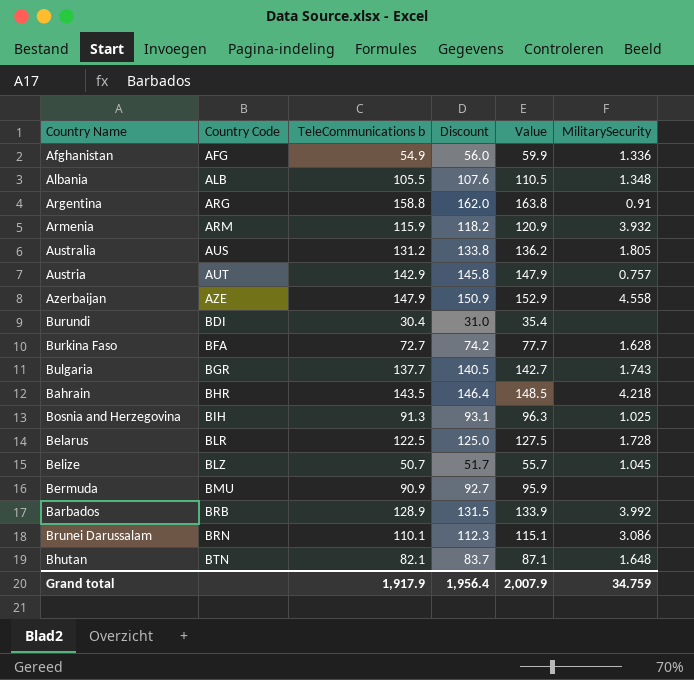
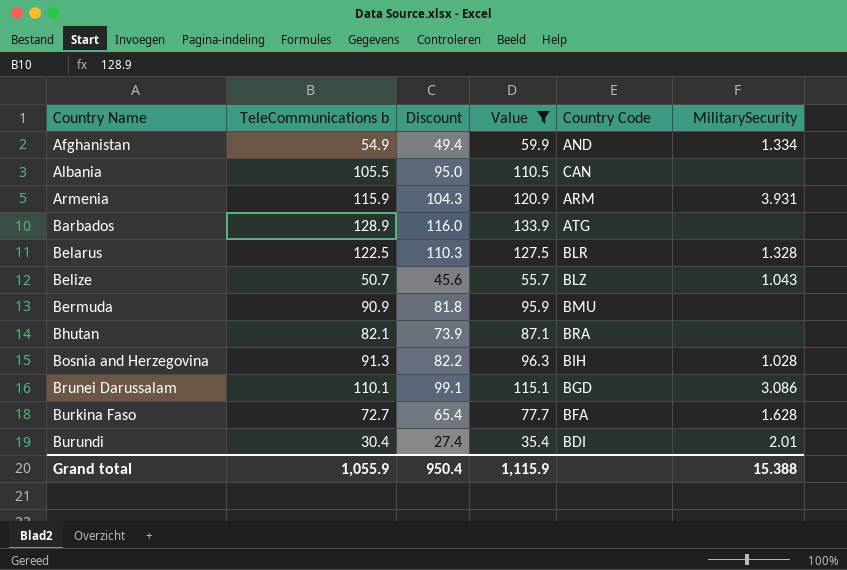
filter: none -> Value <= 133.9
row order: Country Code ascending -> Country Name ascending
column Discount | formula: [TeleCommunications b] * 1.02 -> [TeleCommunications b] * 0.9
column Country Code | position: 2 -> 5
Afghanistan | Country Code: AFG -> AND
Afghanistan | MilitarySecurity: 1.336 -> 1.334
Albania | Country Code: ALB -> CAN
Albania | MilitarySecurity: 1.348 -> none
Armenia | MilitarySecurity: 3.932 -> 3.931
Barbados | Country Code: BRB -> ATG
Barbados | MilitarySecurity: 3.992 -> none
Belarus | MilitarySecurity: 1.728 -> 1.328
Belize | MilitarySecurity: 1.045 -> 1.043
Bhutan | Country Code: BTN -> BRA
Bhutan | MilitarySecurity: 1.648 -> none
Bosnia and Herzegovina | MilitarySecurity: 1.025 -> 1.028
Brunei Darussalam | Country Code: BRN -> BGD
Burundi | MilitarySecurity: none -> 2.01
Grand total | TeleCommunications b: 1,917.9 -> 1,055.9
Grand total | Discount: 1,956.4 -> 950.4
Grand total | Value: 2,007.9 -> 1,115.9
Grand total | MilitarySecurity: 34.759 -> 15.388

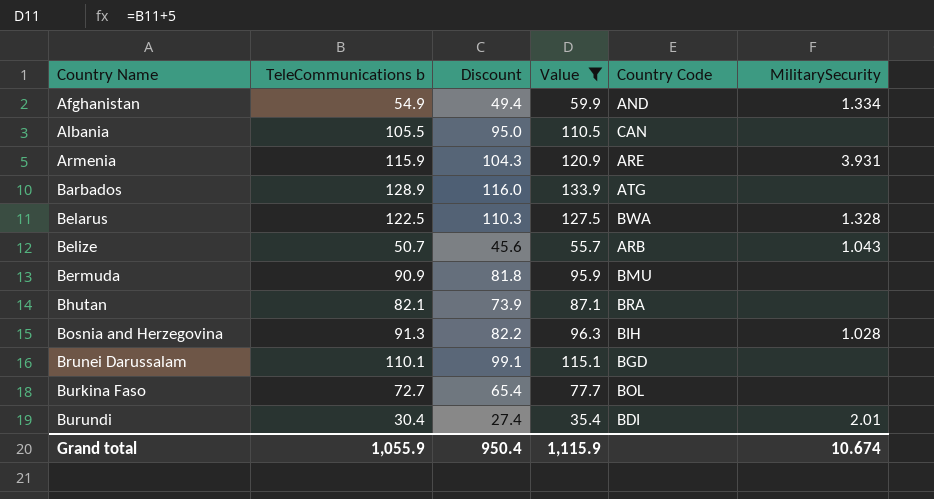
Armenia | Country Code: ARM -> ARE
Belarus | Country Code: BLR -> BWA
Belize | Country Code: BLZ -> ARB
Brunei Darussalam | MilitarySecurity: 3.086 -> none
Burkina Faso | Country Code: BFA -> BOL
Burkina Faso | MilitarySecurity: 1.628 -> none
Grand total | MilitarySecurity: 15.388 -> 10.674

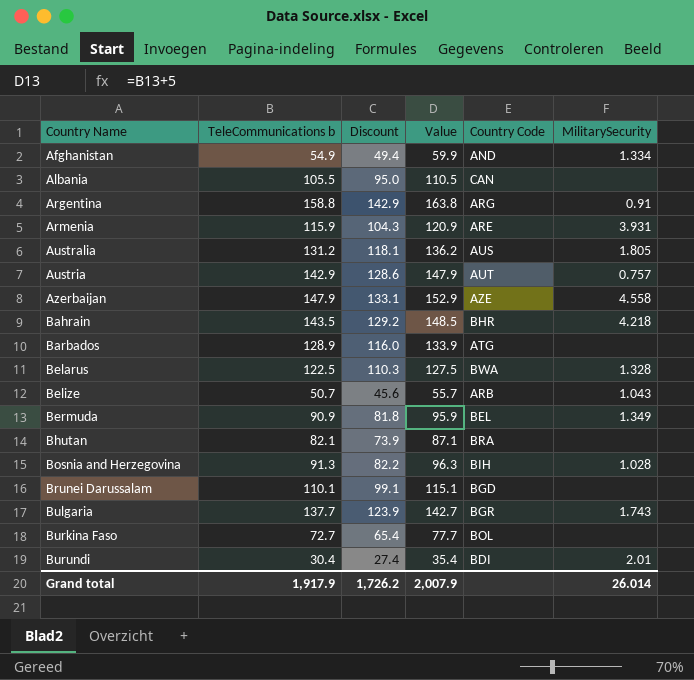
filter: Value <= 133.9 -> none
Bermuda | Country Code: BMU -> BEL
Bermuda | MilitarySecurity: none -> 1.349
Grand total | TeleCommunications b: 1,055.9 -> 1,917.9
Grand total | Discount: 950.4 -> 1,726.2
Grand total | Value: 1,115.9 -> 2,007.9
Grand total | MilitarySecurity: 10.674 -> 26.014

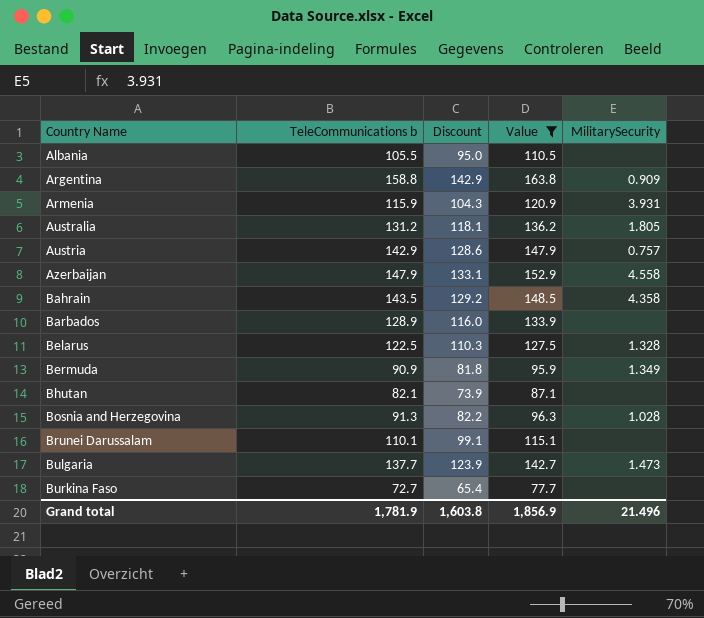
filter: none -> Value >= 77.7
column Country Code | position: 5 -> none
Argentina | MilitarySecurity: 0.91 -> 0.909
Bahrain | MilitarySecurity: 4.218 -> 4.358
Bulgaria | MilitarySecurity: 1.743 -> 1.473
Grand total | TeleCommunications b: 1,917.9 -> 1,781.9
Grand total | Discount: 1,726.2 -> 1,603.8
Grand total | Value: 2,007.9 -> 1,856.9
Grand total | MilitarySecurity: 26.014 -> 21.496

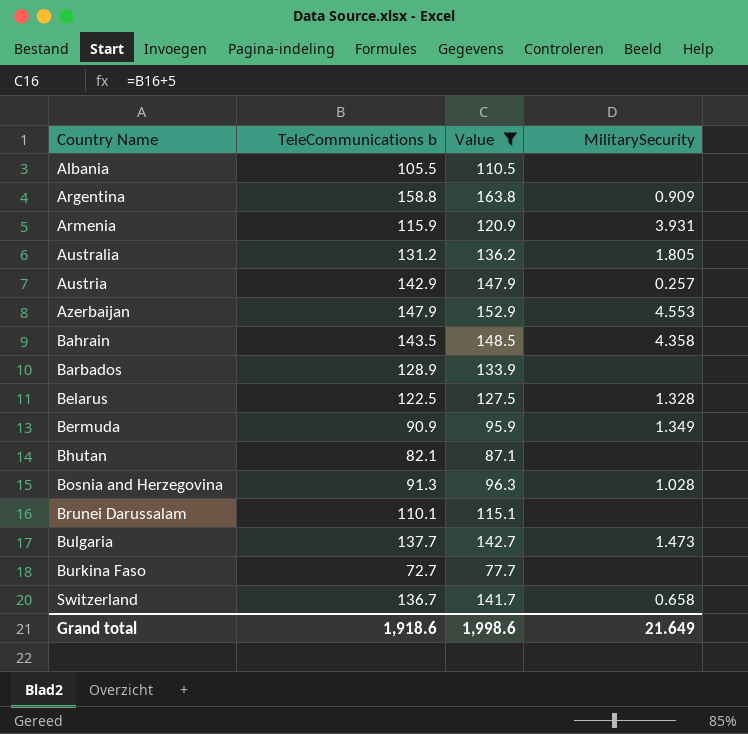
column Discount | formula: [TeleCommunications b] * 0.9 -> none
Austria | MilitarySecurity: 0.757 -> 0.257
Azerbaijan | MilitarySecurity: 4.558 -> 4.553
row Switzerland: none -> 136.7 | 141.7 | 0.658
Grand total | TeleCommunications b: 1,781.9 -> 1,918.6
Grand total | Value: 1,856.9 -> 1,998.6
Grand total | MilitarySecurity: 21.496 -> 21.649

